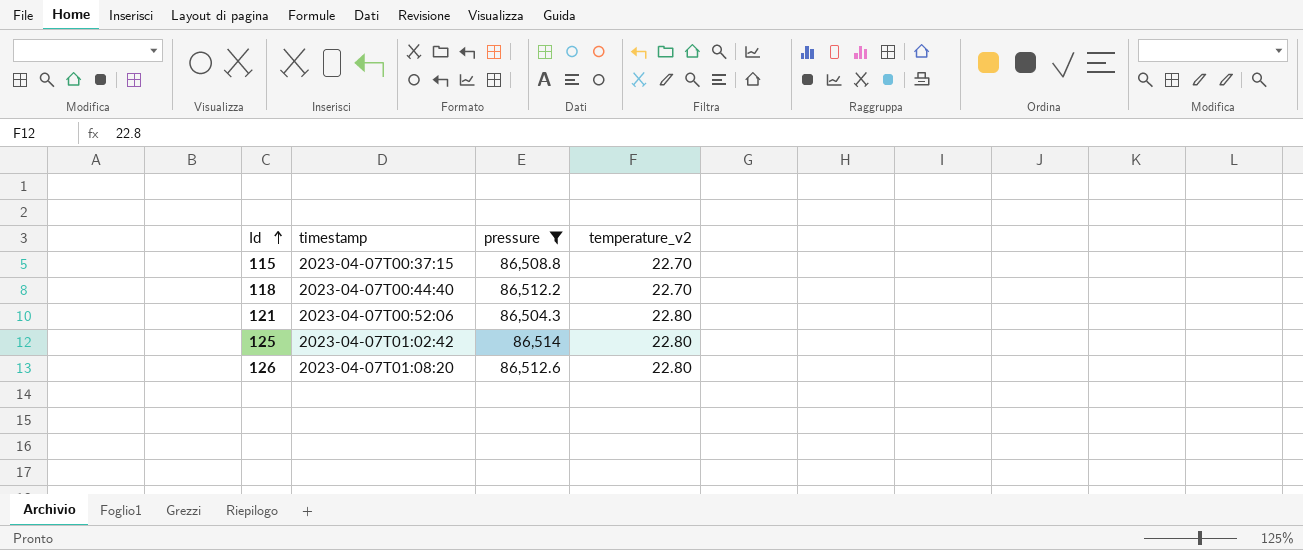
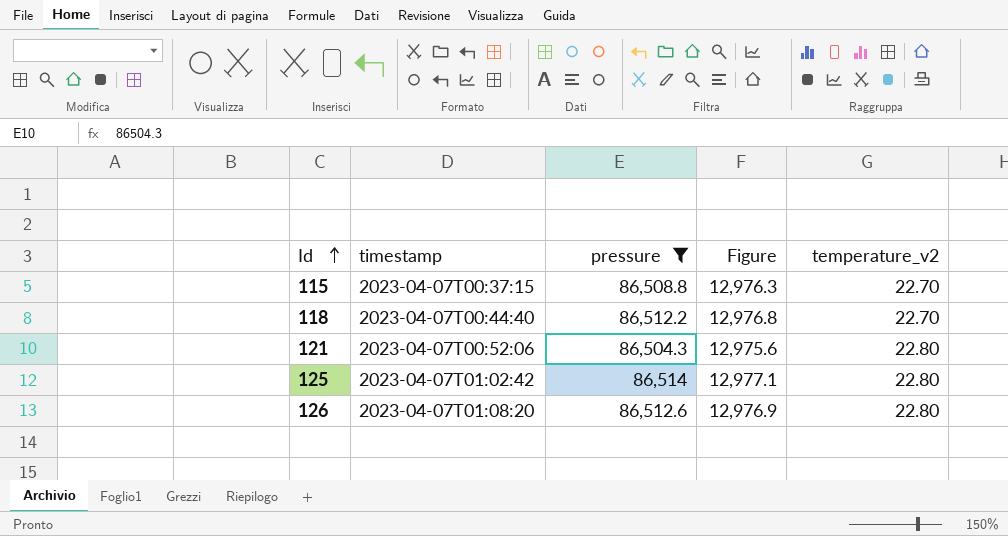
column Figure | formula: none -> [pressure] * 0.15

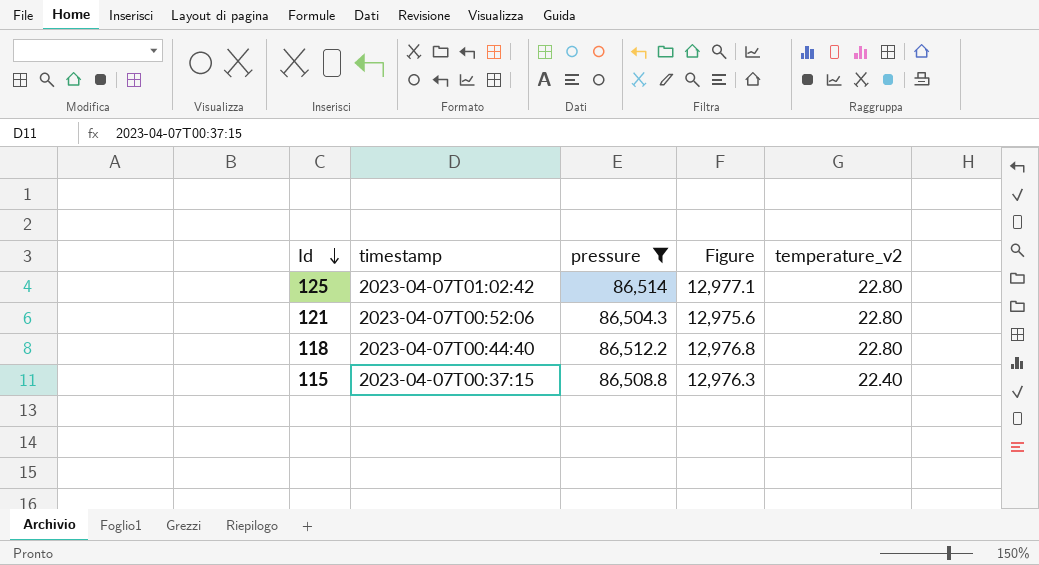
row order: Id ascending -> Id descending
row 126: 2023-04-07T01:08:20 | 86,512.6 | 12,976.9 | 22.80 -> none
118 | temperature_v2: 22.70 -> 22.80
115 | temperature_v2: 22.70 -> 22.40

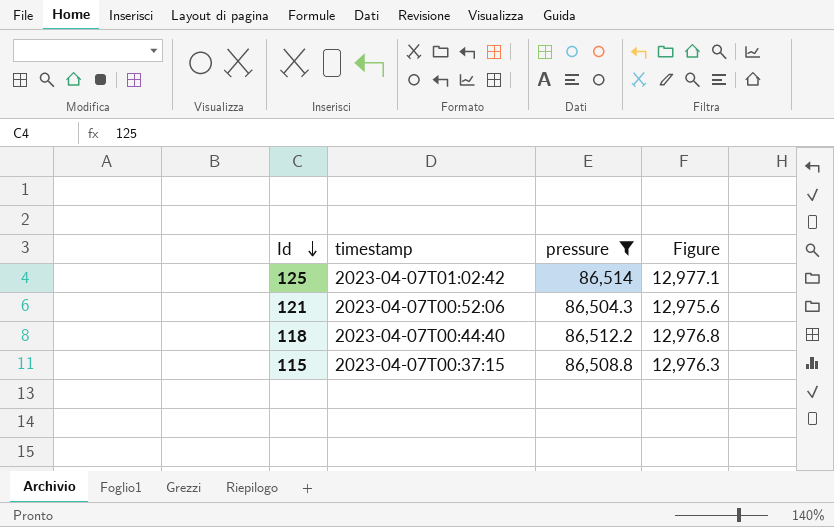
column temperature_v2 | position: 5 -> none

